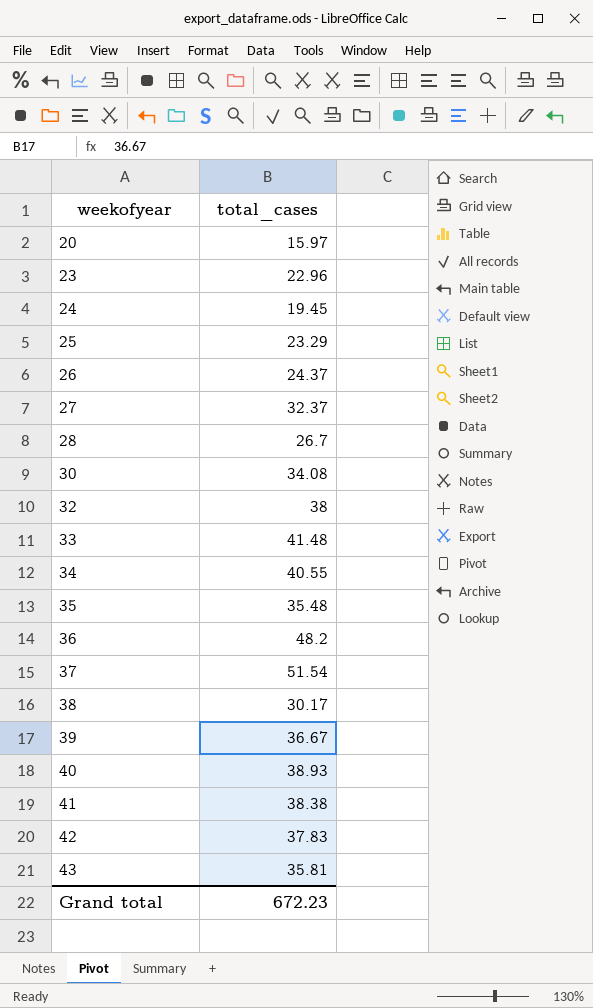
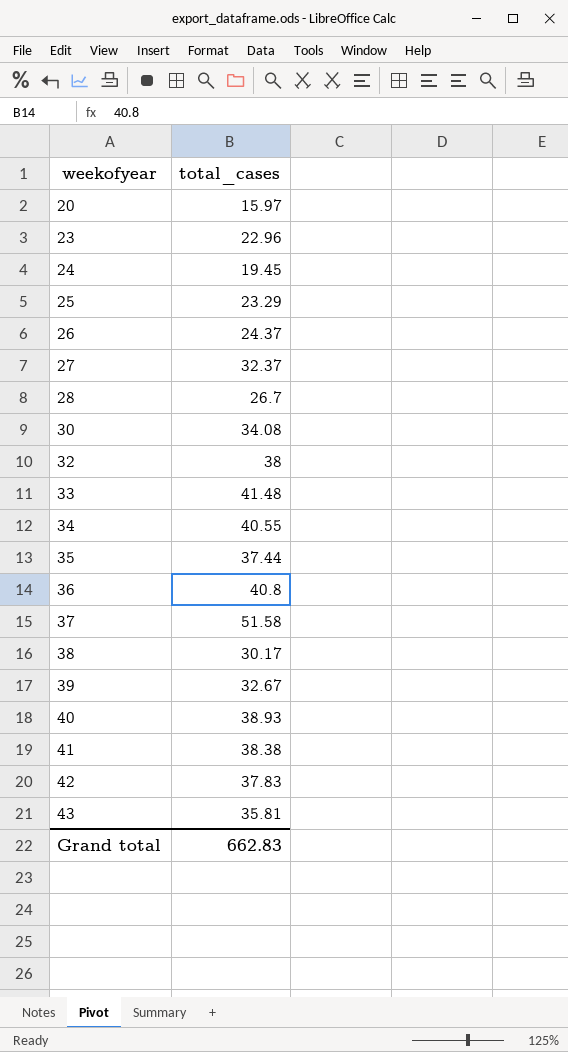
35 | total_cases: 35.48 -> 37.44
36 | total_cases: 48.2 -> 40.8
37 | total_cases: 51.54 -> 51.58
39 | total_cases: 36.67 -> 32.67
Grand total | total_cases: 672.23 -> 662.83

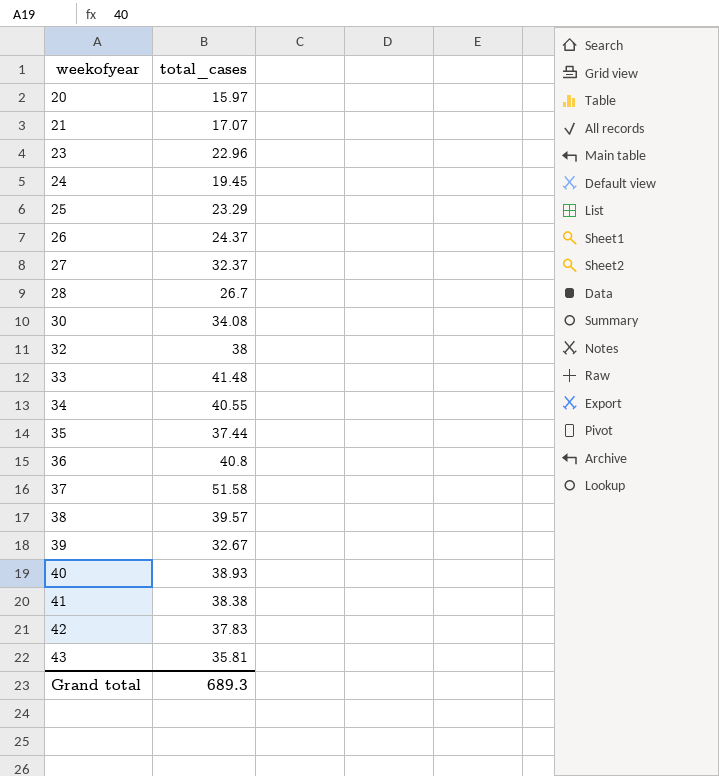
row 21: none -> 17.07
38 | total_cases: 30.17 -> 39.57
Grand total | total_cases: 662.83 -> 689.3

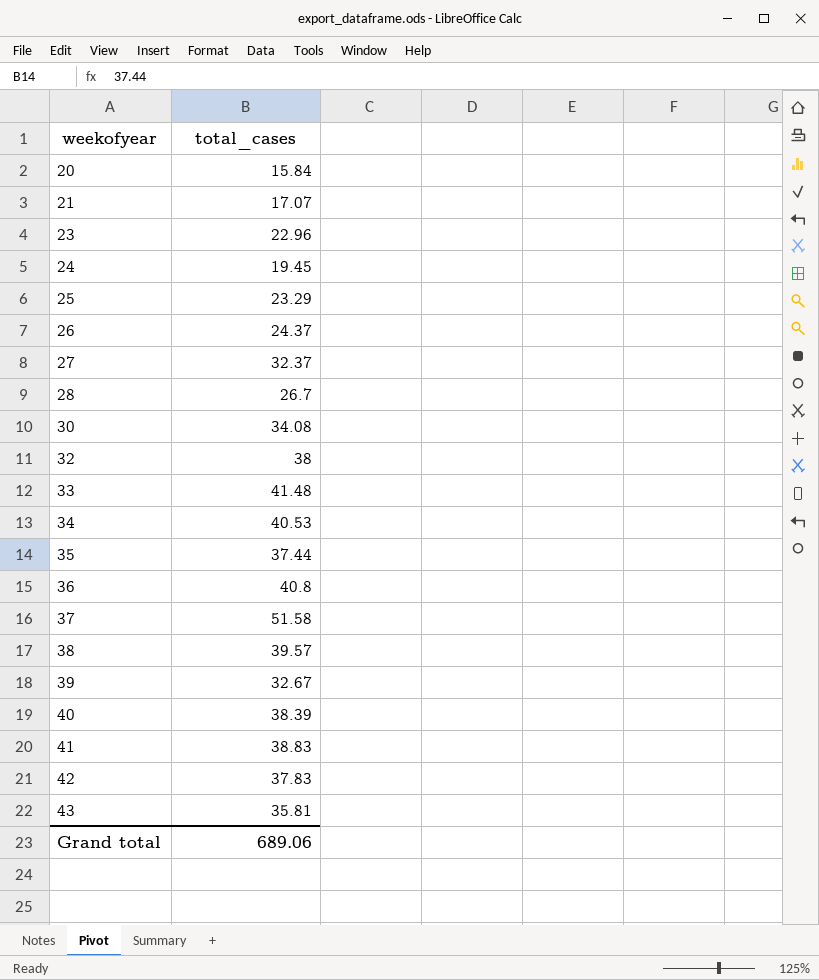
20 | total_cases: 15.97 -> 15.84
34 | total_cases: 40.55 -> 40.53
40 | total_cases: 38.93 -> 38.39
41 | total_cases: 38.38 -> 38.83
Grand total | total_cases: 689.3 -> 689.06

